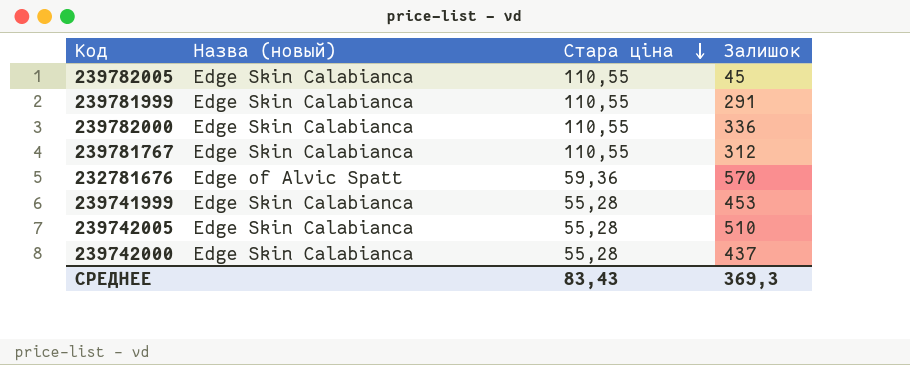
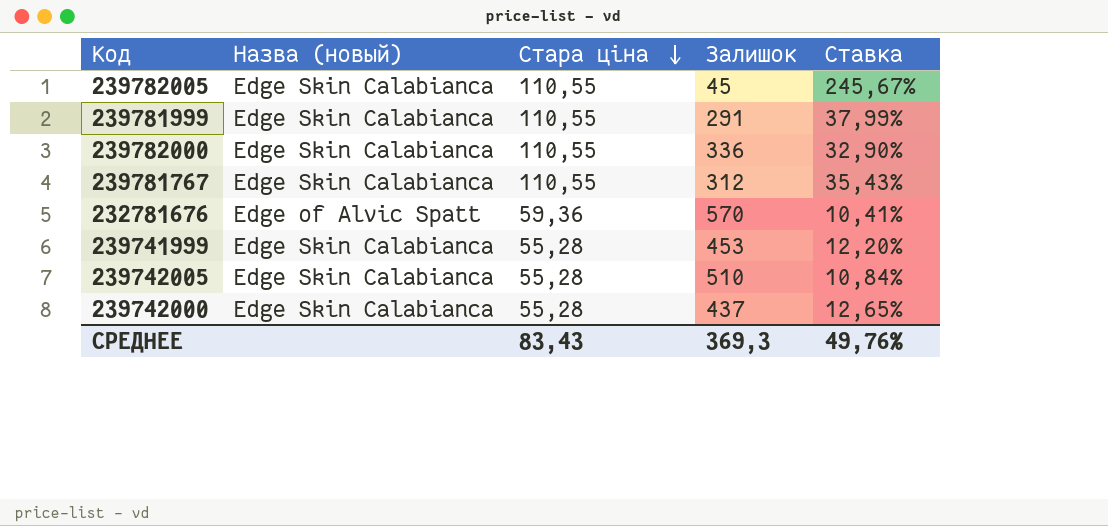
column Ставка | formula: none -> [Стара ціна] / [Залишок]

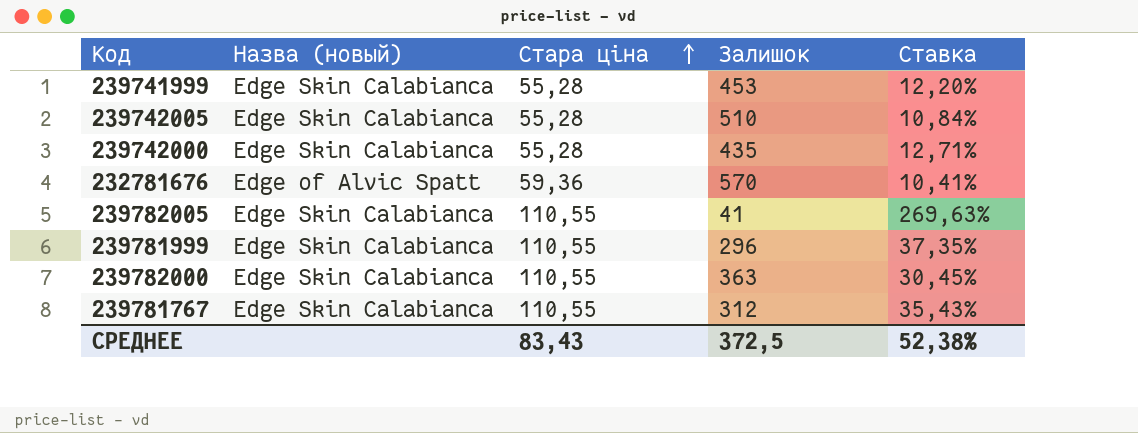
row order: Стара ціна descending -> Стара ціна ascending
239742000 | Залишок: 437 -> 435
239742000 | Ставка: 12,65% -> 12,71%
239782005 | Залишок: 45 -> 41
239782005 | Ставка: 245,67% -> 269,63%
239781999 | Залишок: 291 -> 296
239781999 | Ставка: 37,99% -> 37,35%
239782000 | Залишок: 336 -> 363
239782000 | Ставка: 32,90% -> 30,45%
СРЕДНЕЕ | Залишок: 369,3 -> 372,5
СРЕДНЕЕ | Ставка: 49,76% -> 52,38%

